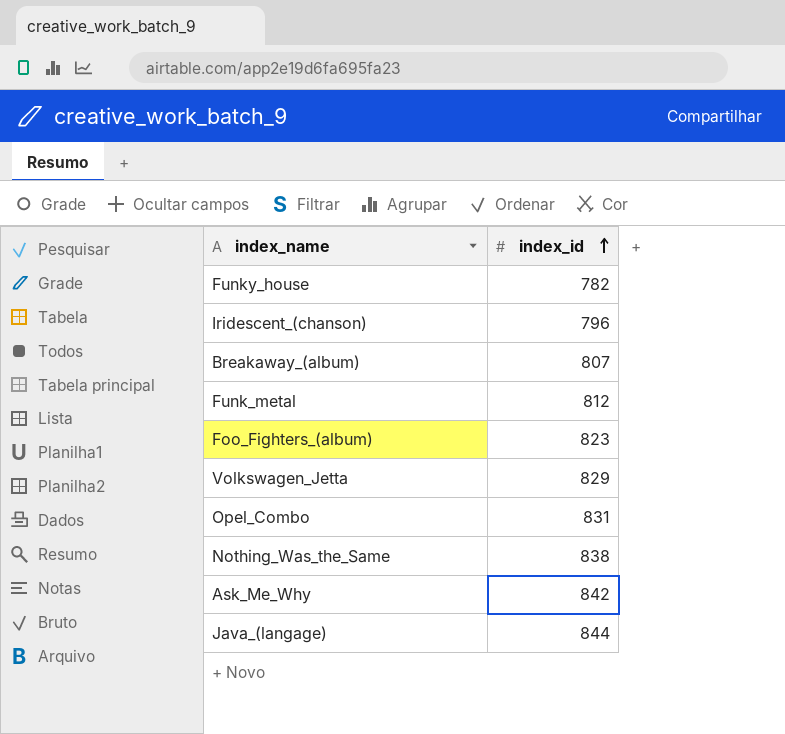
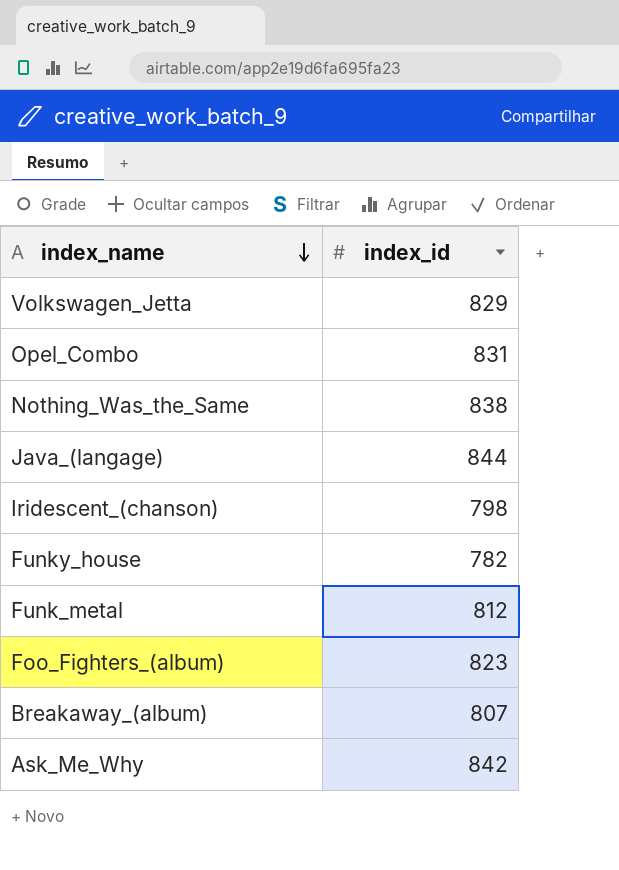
row order: index_id ascending -> index_name descending
Iridescent_(chanson) | index_id: 796 -> 798

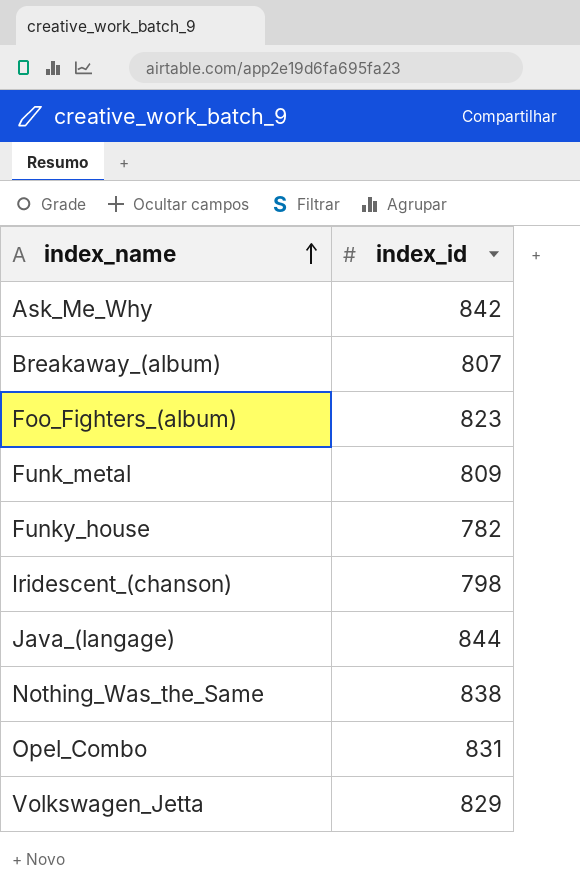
row order: index_name descending -> index_name ascending
Funk_metal | index_id: 812 -> 809

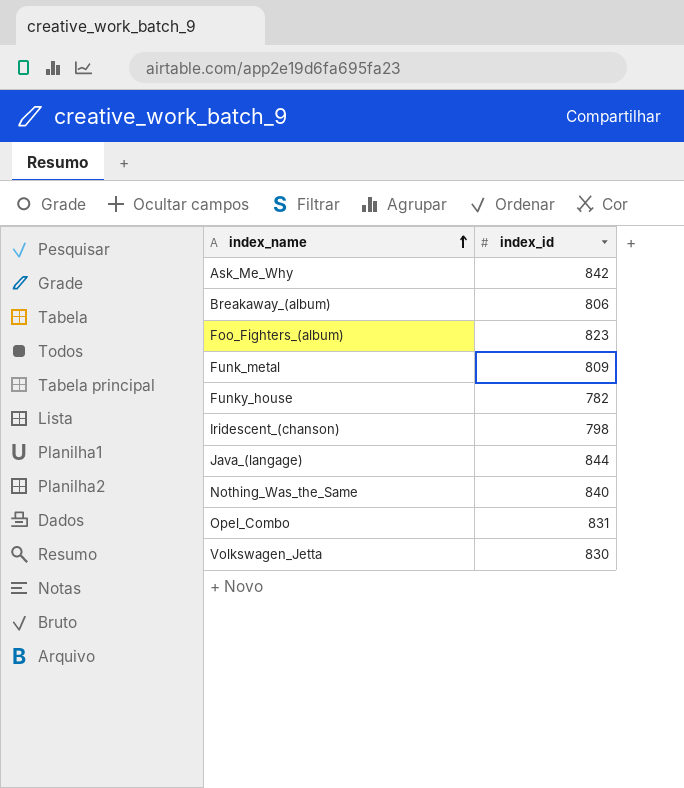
Breakaway_(album) | index_id: 807 -> 806
Nothing_Was_the_Same | index_id: 838 -> 840
Volkswagen_Jetta | index_id: 829 -> 830

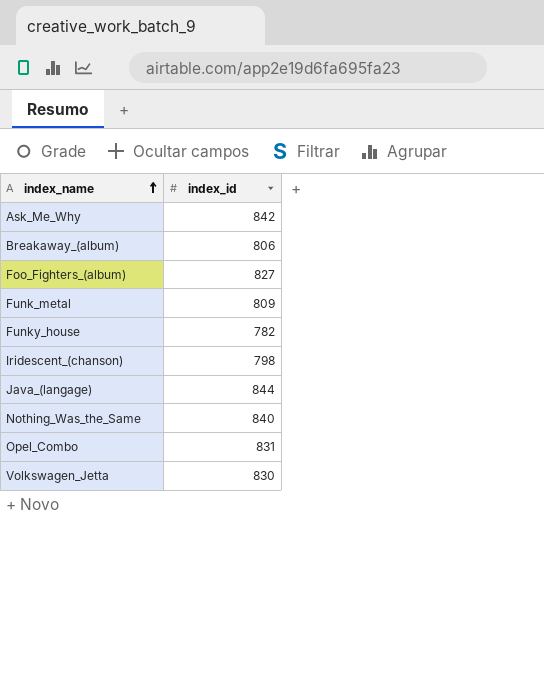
Foo_Fighters_(album) | index_id: 823 -> 827

